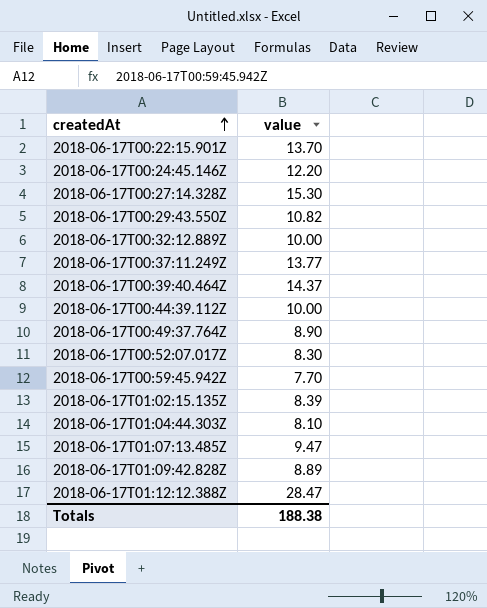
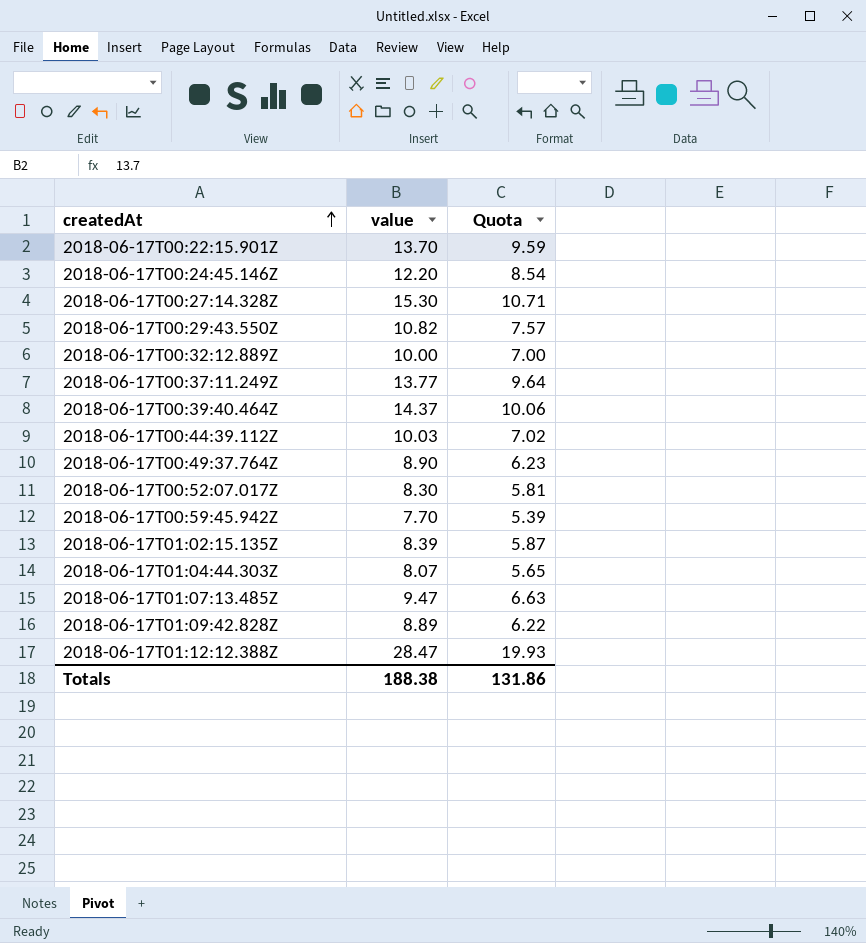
column Quota | formula: none -> [value] * 0.7
2018-06-17T00:44:39.112Z | value: 10.00 -> 10.03
2018-06-17T01:04:44.303Z | value: 8.10 -> 8.07

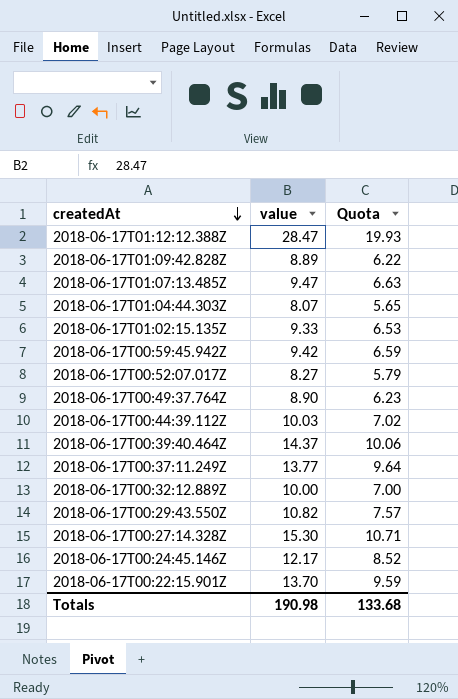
row order: createdAt ascending -> createdAt descending
2018-06-17T01:02:15.135Z | value: 8.39 -> 9.33
2018-06-17T01:02:15.135Z | Quota: 5.87 -> 6.53
2018-06-17T00:59:45.942Z | value: 7.70 -> 9.42
2018-06-17T00:59:45.942Z | Quota: 5.39 -> 6.59
2018-06-17T00:52:07.017Z | value: 8.30 -> 8.27
2018-06-17T00:52:07.017Z | Quota: 5.81 -> 5.79
2018-06-17T00:24:45.146Z | value: 12.20 -> 12.17
2018-06-17T00:24:45.146Z | Quota: 8.54 -> 8.52
Totals | value: 188.38 -> 190.98
Totals | Quota: 131.86 -> 133.68

